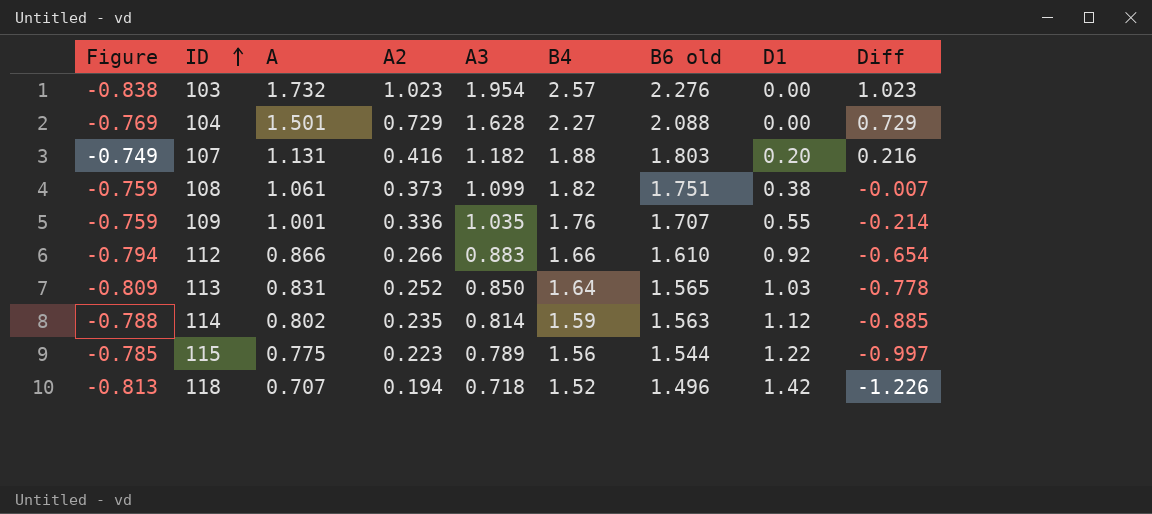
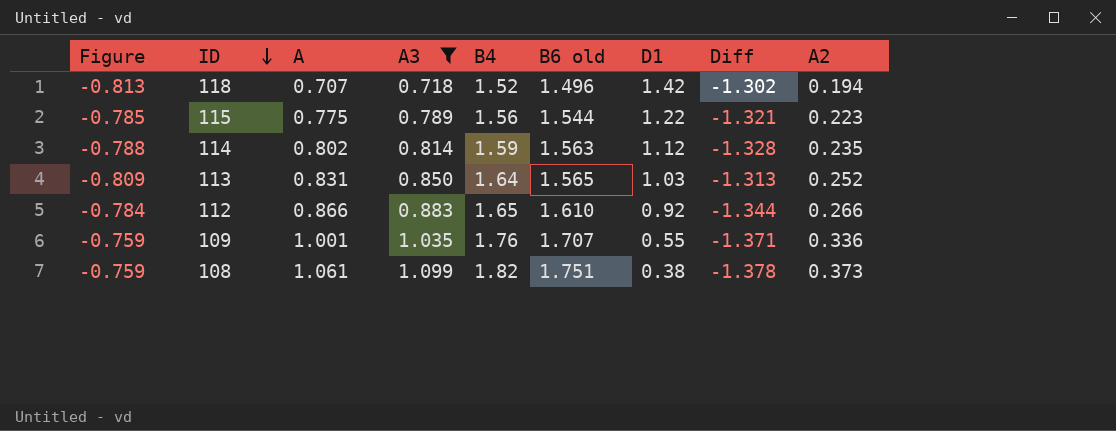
filter: none -> A3 <= 1.099
row order: ID ascending -> ID descending
column Diff | formula: [A2] - [D1] -> [A2] - [B6 old]
column A2 | position: 4 -> 9
112 | Figure: -0.794 -> -0.784
112 | B4: 1.66 -> 1.65

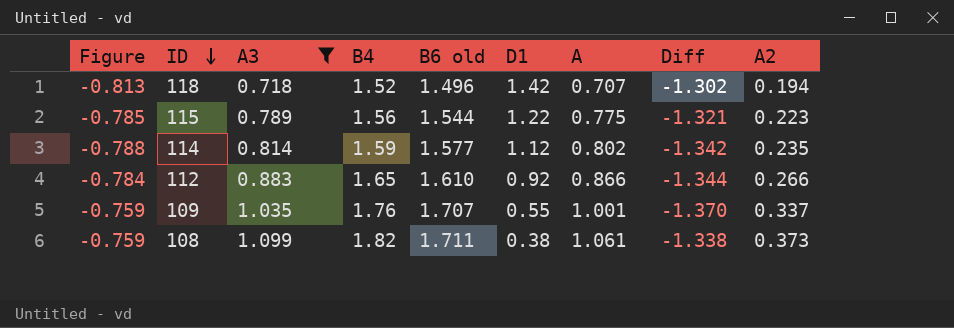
column A | position: 3 -> 7
row 113: -0.809 | 0.831 | 0.850 | 1.64 | 1.565 | 1.03 | -1.313 | 0.252 -> none
114 | B6 old: 1.563 -> 1.577
114 | Diff: -1.328 -> -1.342
109 | Diff: -1.371 -> -1.370
109 | A2: 0.336 -> 0.337
108 | B6 old: 1.751 -> 1.711
108 | Diff: -1.378 -> -1.338

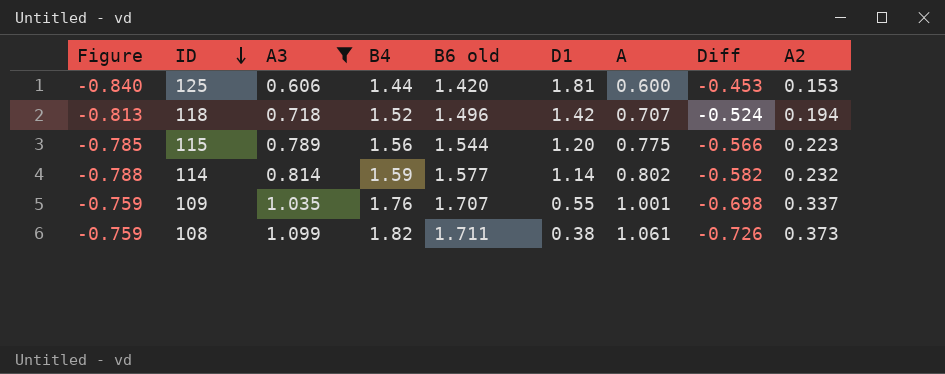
column Diff | formula: [A2] - [B6 old] -> [A2] - [A3]
row 112: -0.784 | 0.883 | 1.65 | 1.610 | 0.92 | 0.866 | -1.344 | 0.266 -> none
row 125: none -> -0.840 | 0.606 | 1.44 | 1.420 | 1.81 | 0.600 | -0.453 | 0.153
115 | D1: 1.22 -> 1.20
114 | D1: 1.12 -> 1.14
114 | A2: 0.235 -> 0.232

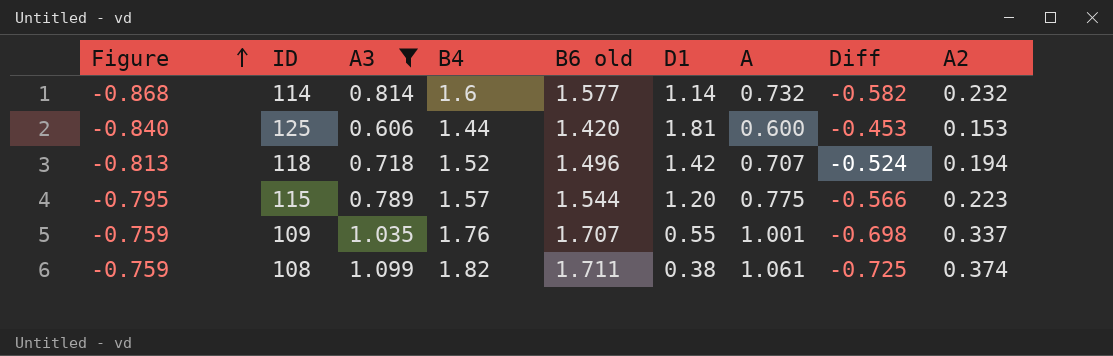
row order: ID descending -> Figure ascending
114 | Figure: -0.788 -> -0.868
114 | B4: 1.59 -> 1.6
114 | A: 0.802 -> 0.732
115 | Figure: -0.785 -> -0.795
115 | B4: 1.56 -> 1.57
108 | Diff: -0.726 -> -0.725
108 | A2: 0.373 -> 0.374

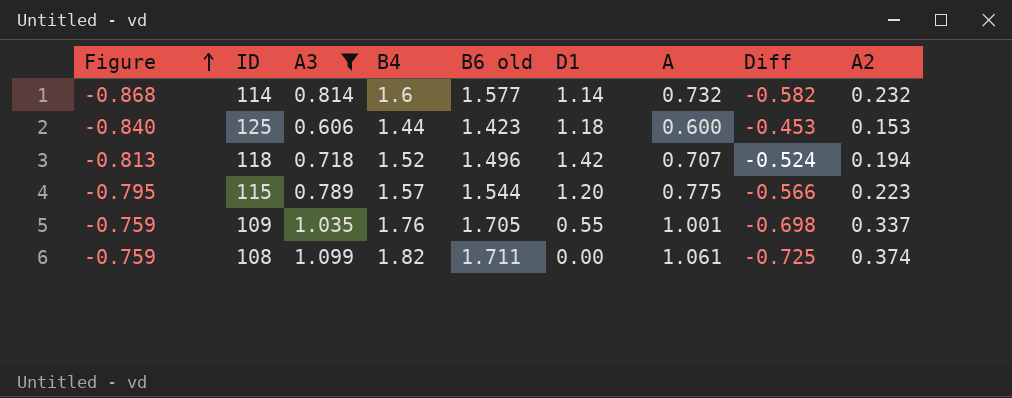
125 | B6 old: 1.420 -> 1.423
125 | D1: 1.81 -> 1.18
109 | B6 old: 1.707 -> 1.705
108 | D1: 0.38 -> 0.00

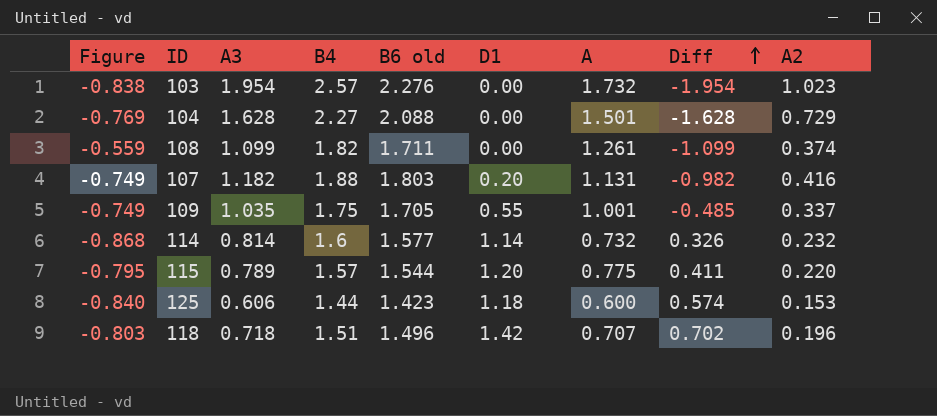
filter: A3 <= 1.099 -> none
row order: Figure ascending -> Diff ascending
column Diff | formula: [A2] - [A3] -> [D1] - [A3]
108 | Figure: -0.759 -> -0.559
108 | A: 1.061 -> 1.261
109 | Figure: -0.759 -> -0.749
109 | B4: 1.76 -> 1.75
115 | A2: 0.223 -> 0.220
118 | Figure: -0.813 -> -0.803
118 | B4: 1.52 -> 1.51
118 | A2: 0.194 -> 0.196

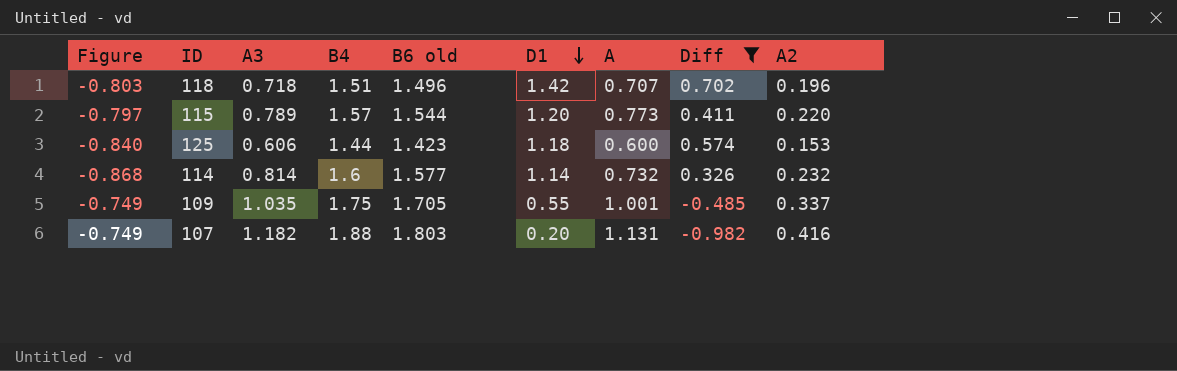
filter: none -> Diff >= -0.982
row order: Diff ascending -> D1 descending
115 | Figure: -0.795 -> -0.797
115 | A: 0.775 -> 0.773

